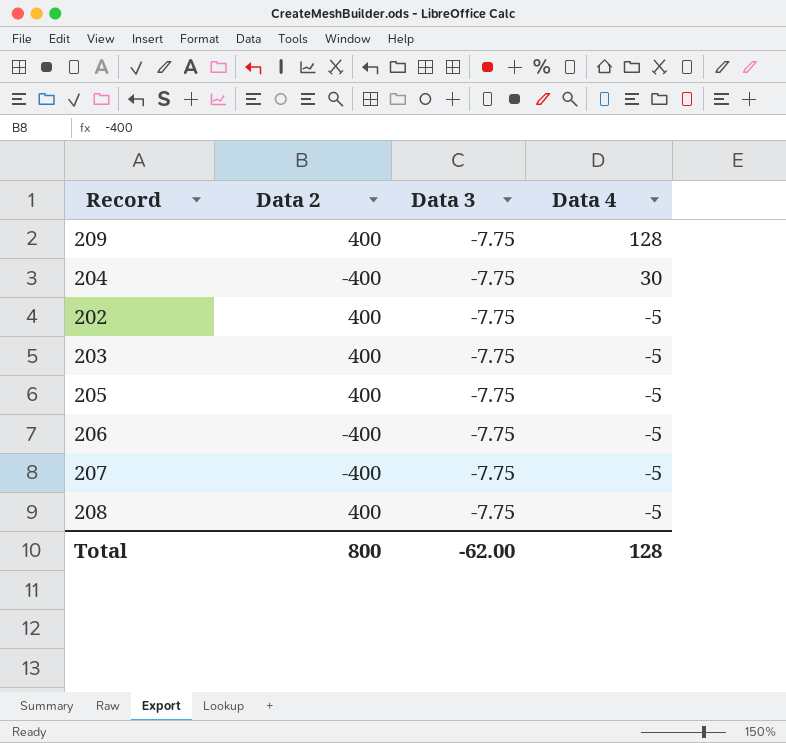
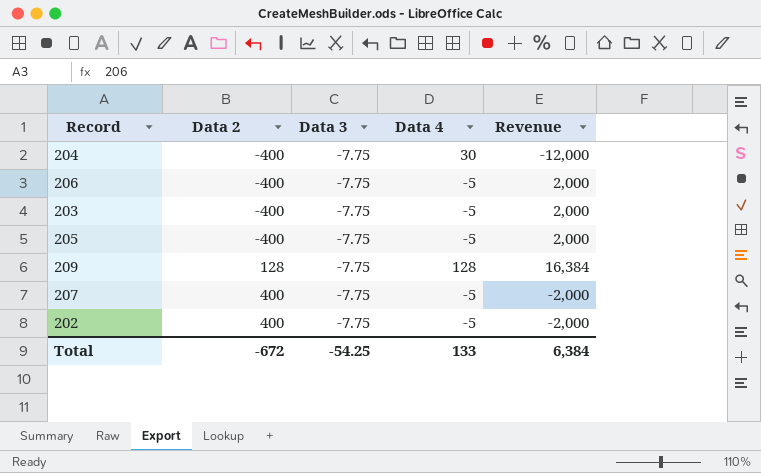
row order: Data 4 descending -> Data 2 ascending
column Revenue | formula: none -> [Data 2] * [Data 4]
row 208: 400 | -7.75 | -5 -> none
203 | Data 2: 400 -> -400
205 | Data 2: 400 -> -400
209 | Data 2: 400 -> 128
207 | Data 2: -400 -> 400
Total | Data 2: 800 -> -672
Total | Data 3: -62.00 -> -54.25
Total | Data 4: 128 -> 133

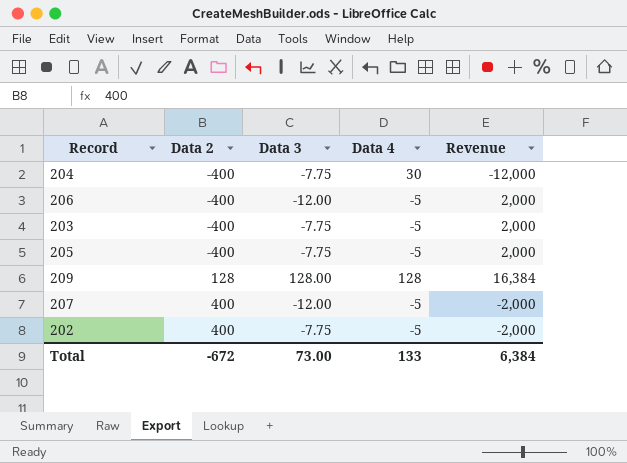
206 | Data 3: -7.75 -> -12.00
209 | Data 3: -7.75 -> 128.00
207 | Data 3: -7.75 -> -12.00
Total | Data 3: -54.25 -> 73.00

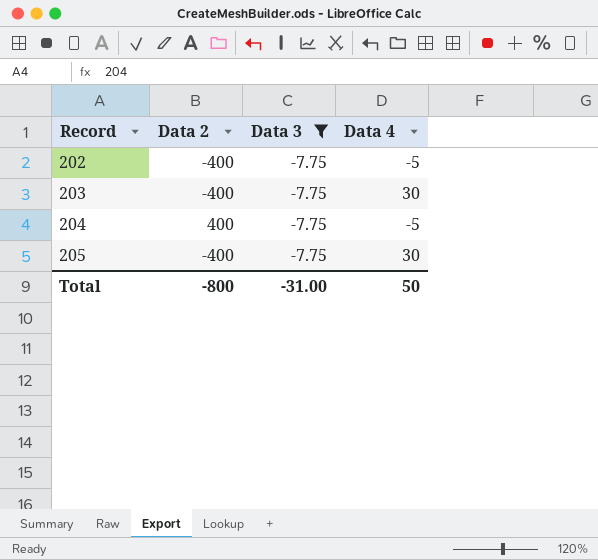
filter: none -> Data 3 = -7.75
row order: Data 2 ascending -> Record ascending
column Revenue | formula: [Data 2] * [Data 4] -> none
202 | Data 2: 400 -> -400
203 | Data 4: -5 -> 30
204 | Data 2: -400 -> 400
204 | Data 4: 30 -> -5
205 | Data 4: -5 -> 30
Total | Data 2: -672 -> -800
Total | Data 3: 73.00 -> -31.00
Total | Data 4: 133 -> 50

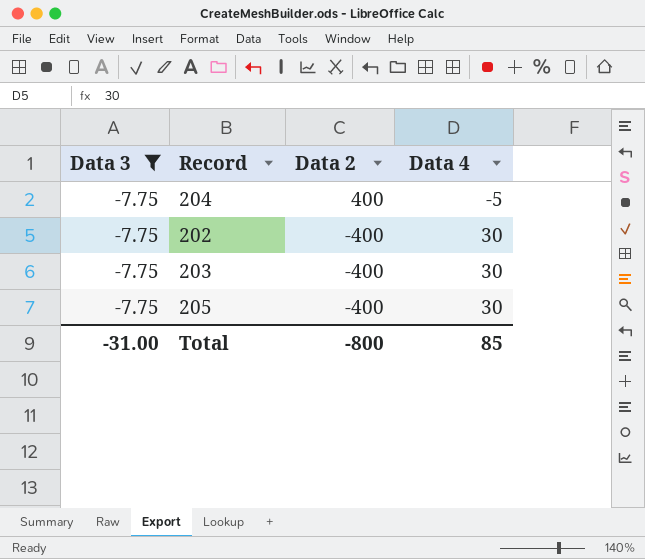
row order: Record ascending -> Data 2 descending
column Data 3 | position: 3 -> 1
202 | Data 4: -5 -> 30
Total | Data 4: 50 -> 85

